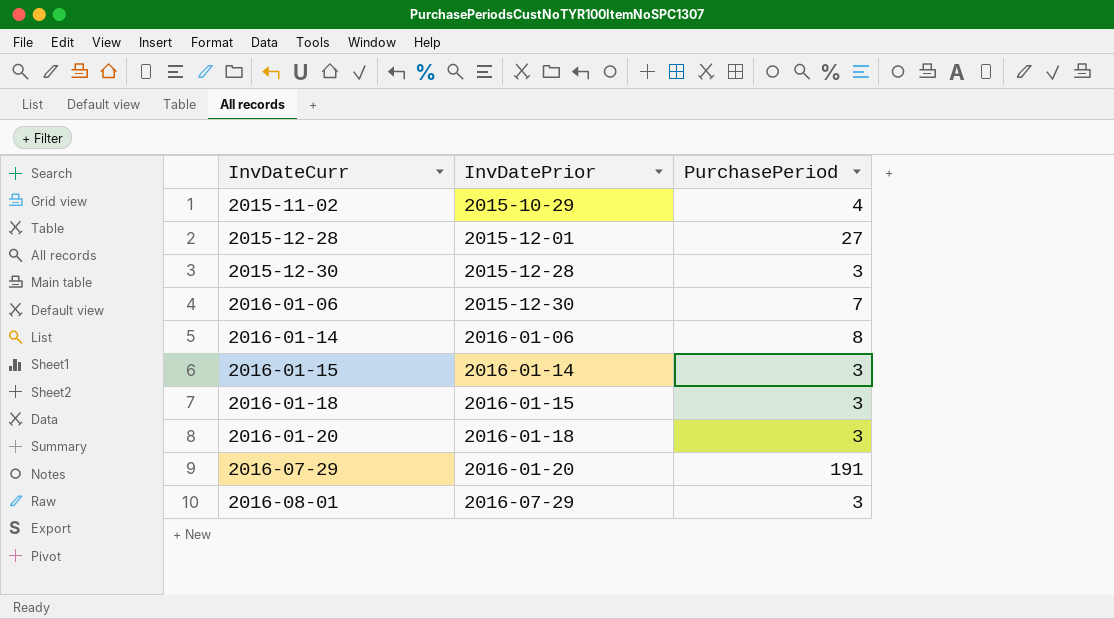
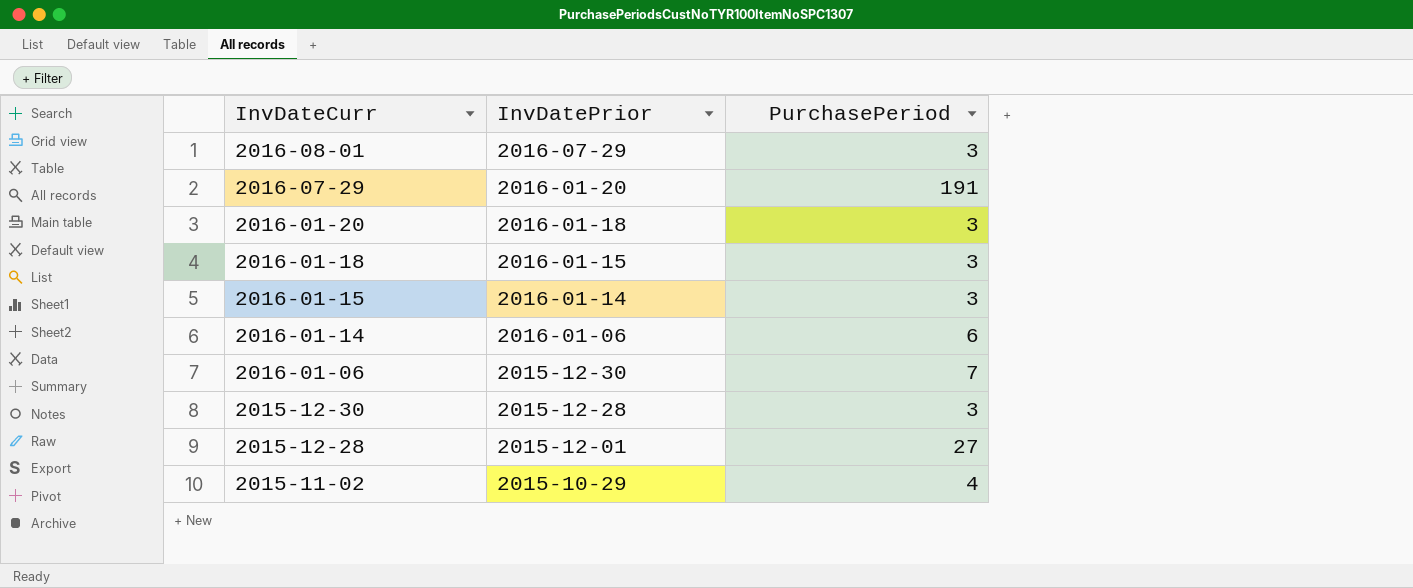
row order: InvDateCurr ascending -> InvDateCurr descending
2016-01-14 | PurchasePeriod: 8 -> 6

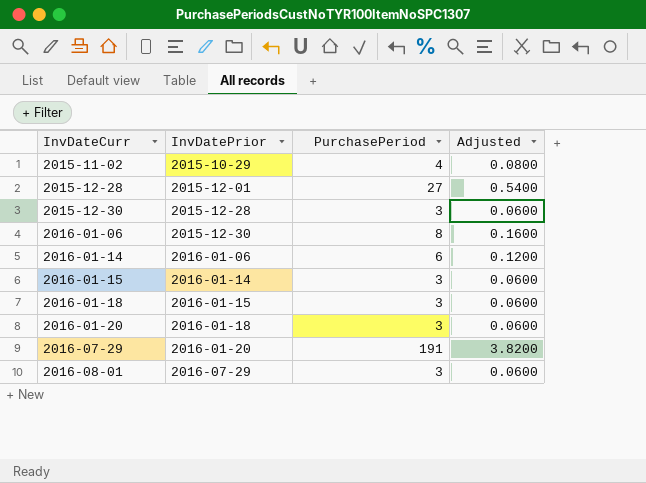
row order: InvDateCurr descending -> InvDateCurr ascending
column Adjusted | formula: none -> [PurchasePeriod] * 0.02
2016-01-06 | PurchasePeriod: 7 -> 8

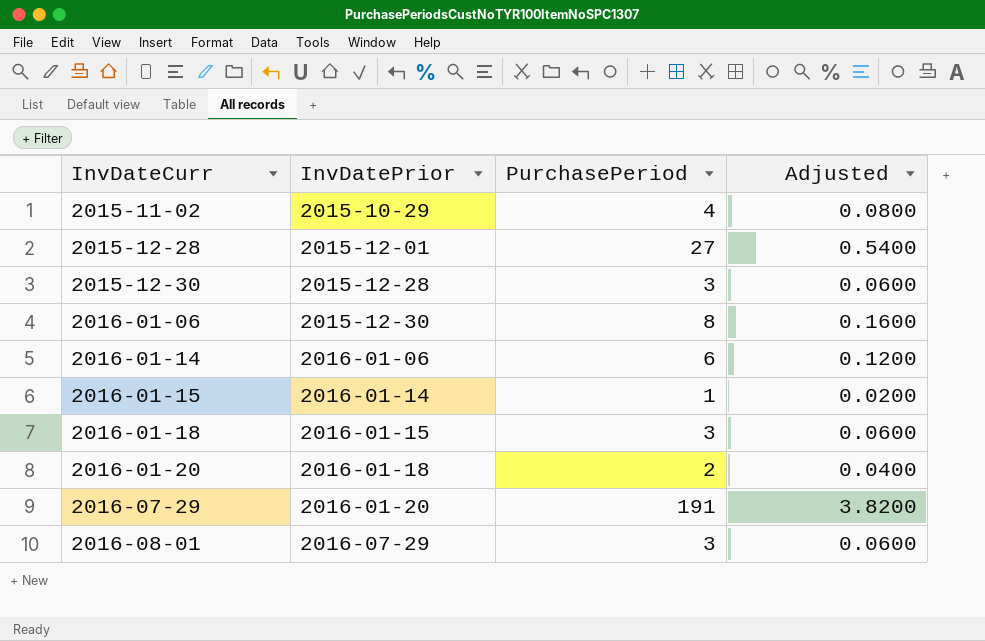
2016-01-15 | PurchasePeriod: 3 -> 1
2016-01-15 | Adjusted: 0.0600 -> 0.0200
2016-01-20 | PurchasePeriod: 3 -> 2
2016-01-20 | Adjusted: 0.0600 -> 0.0400

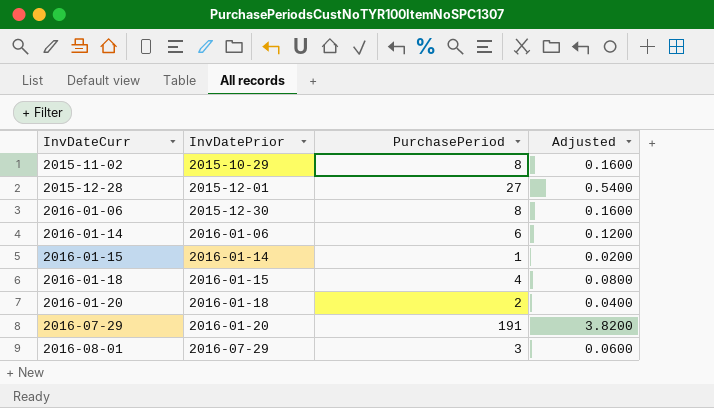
row 2015-12-30: 2015-12-28 | 3 | 0.0600 -> none
2015-11-02 | PurchasePeriod: 4 -> 8
2015-11-02 | Adjusted: 0.0800 -> 0.1600
2016-01-18 | PurchasePeriod: 3 -> 4
2016-01-18 | Adjusted: 0.0600 -> 0.0800

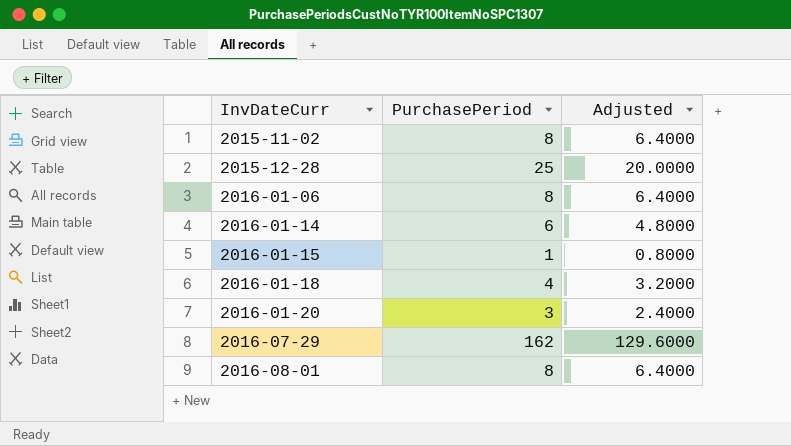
column InvDatePrior | position: 2 -> none
column Adjusted | formula: [PurchasePeriod] * 0.02 -> [PurchasePeriod] * 0.8
2015-12-28 | PurchasePeriod: 27 -> 25
2016-01-20 | PurchasePeriod: 2 -> 3
2016-07-29 | PurchasePeriod: 191 -> 162
2016-08-01 | PurchasePeriod: 3 -> 8

